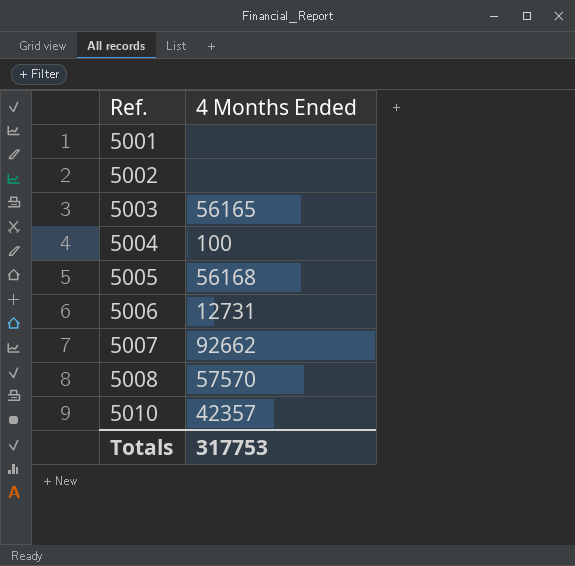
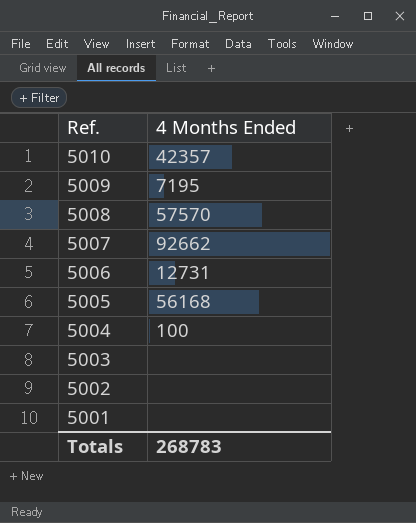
row order: Ref. ascending -> Ref. descending
row 5009: none -> 7195
5003 | 4 Months Ended: 56165 -> none
Totals | 4 Months Ended: 317753 -> 268783

